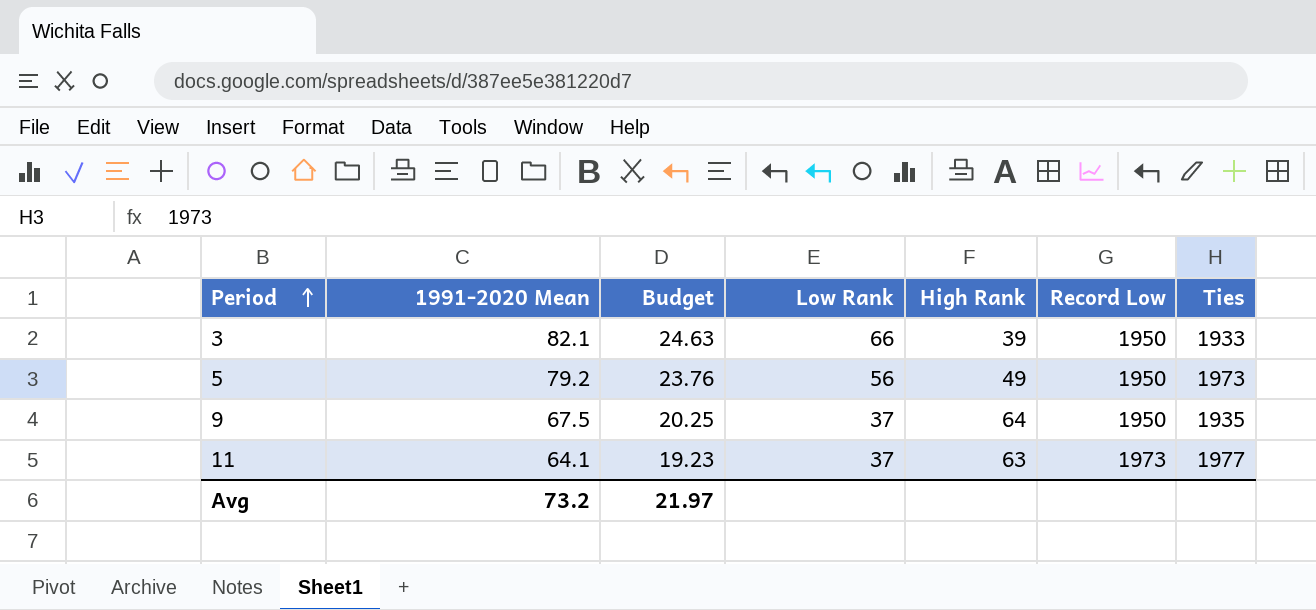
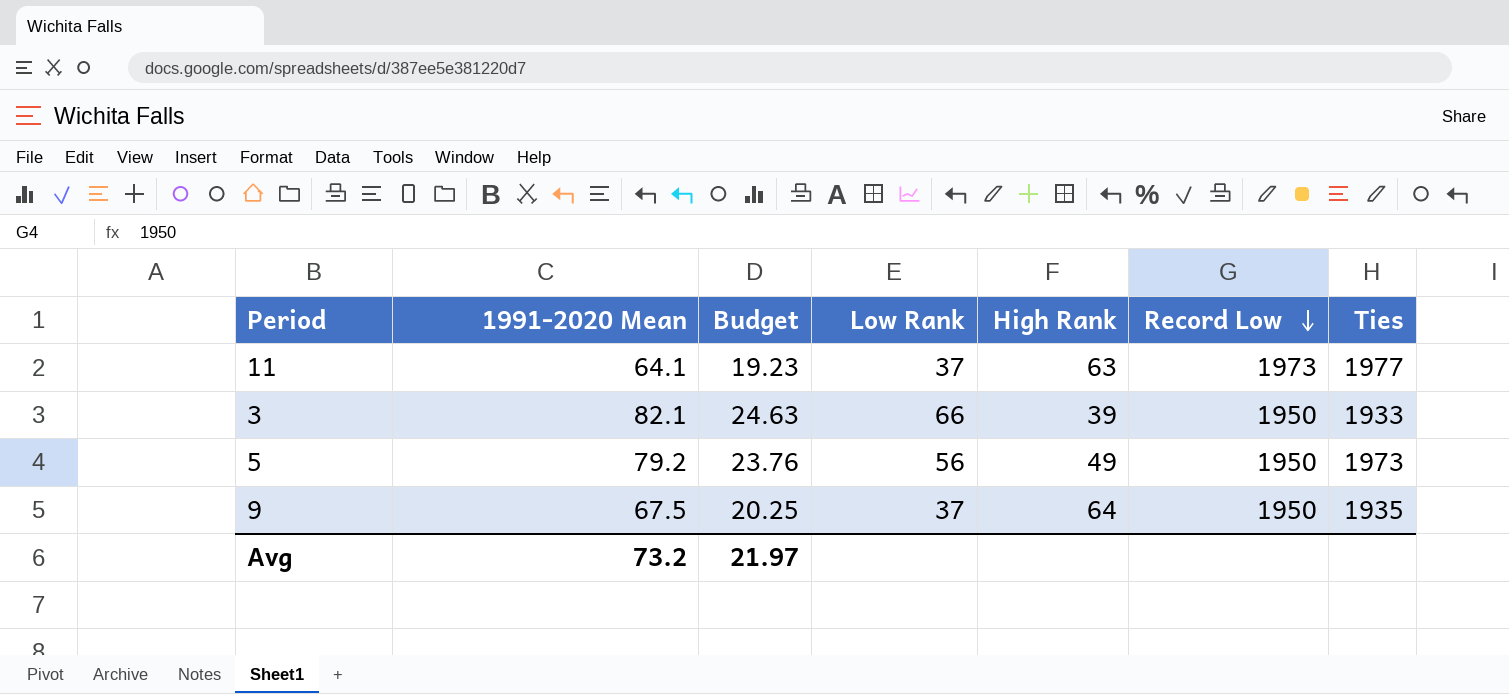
row order: Period ascending -> Record Low descending

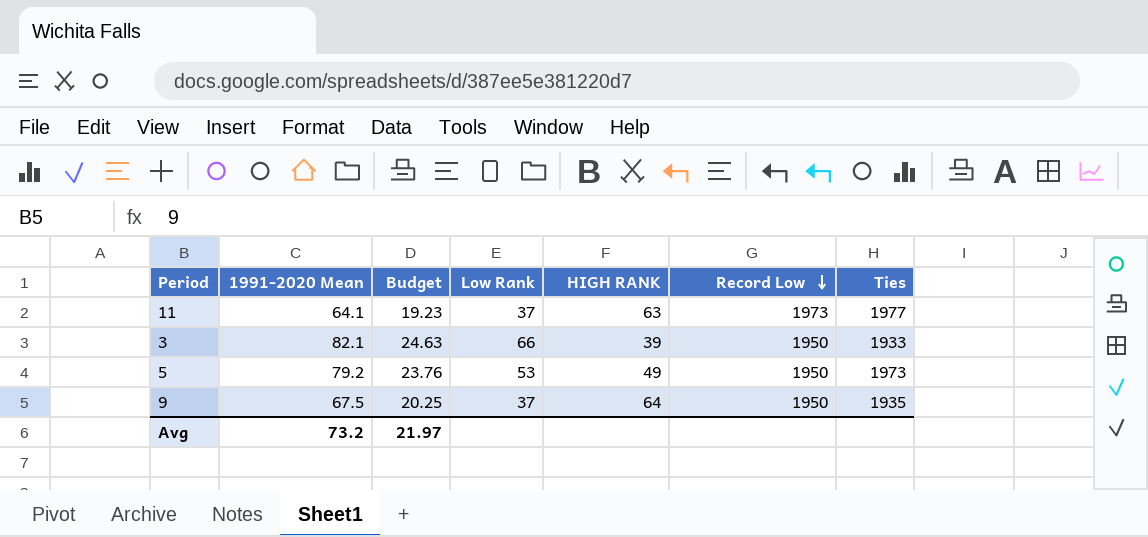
column name: High Rank -> HIGH RANK
5 | Low Rank: 56 -> 53

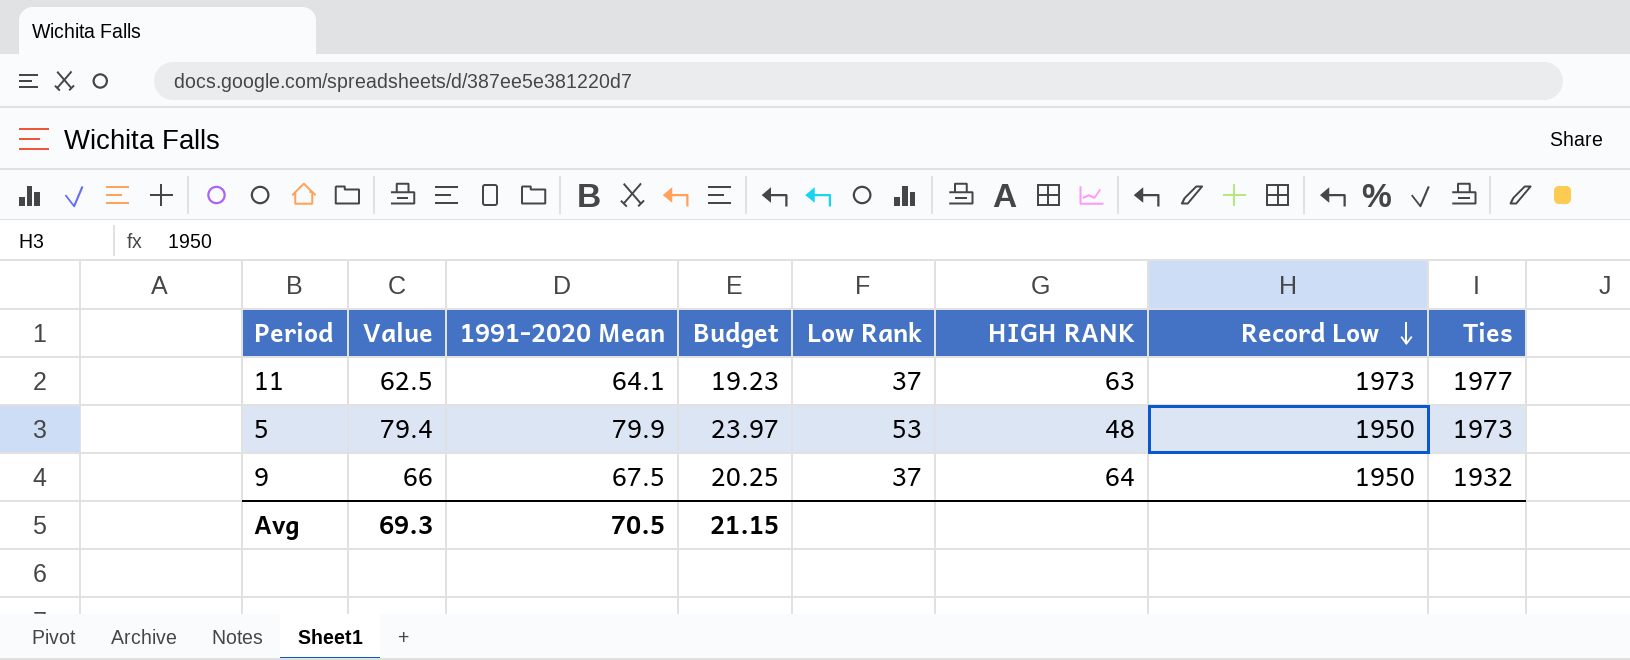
column Value | position: none -> 2
row 3: 82.1 | 24.63 | 66 | 39 | 1950 | 1933 -> none
5 | 1991-2020 Mean: 79.2 -> 79.9
5 | Budget: 23.76 -> 23.97
5 | HIGH RANK: 49 -> 48
9 | Ties: 1935 -> 1932
Avg | 1991-2020 Mean: 73.2 -> 70.5
Avg | Budget: 21.97 -> 21.15

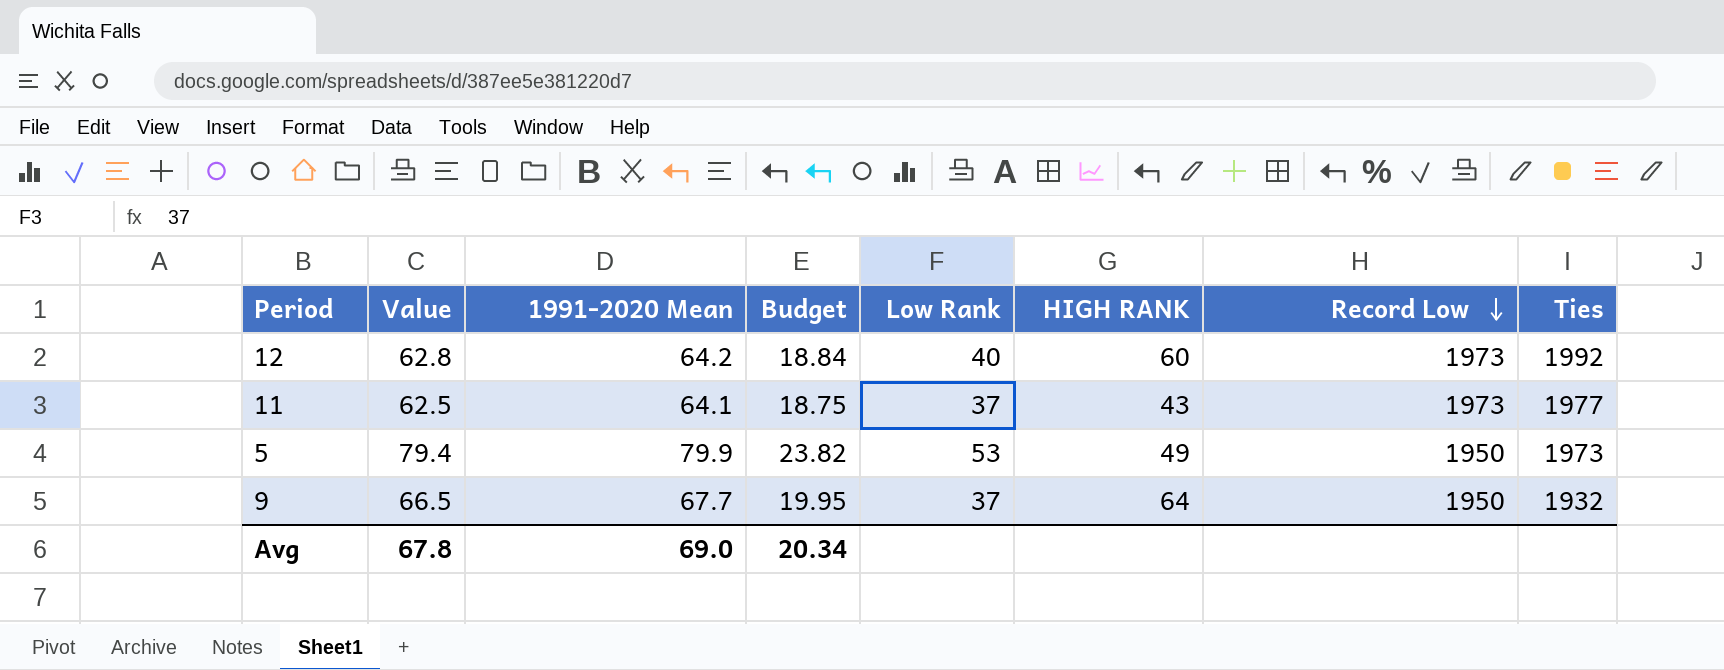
column Budget | formula: [1991-2020 Mean] * 0.3 -> [Value] * 0.3
row 12: none -> 62.8 | 64.2 | 18.84 | 40 | 60 | 1973 | 1992
11 | HIGH RANK: 63 -> 43
5 | HIGH RANK: 48 -> 49
9 | Value: 66 -> 66.5
9 | 1991-2020 Mean: 67.5 -> 67.7
Avg | Value: 69.3 -> 67.8
Avg | 1991-2020 Mean: 70.5 -> 69.0
Avg | Budget: 21.15 -> 20.34

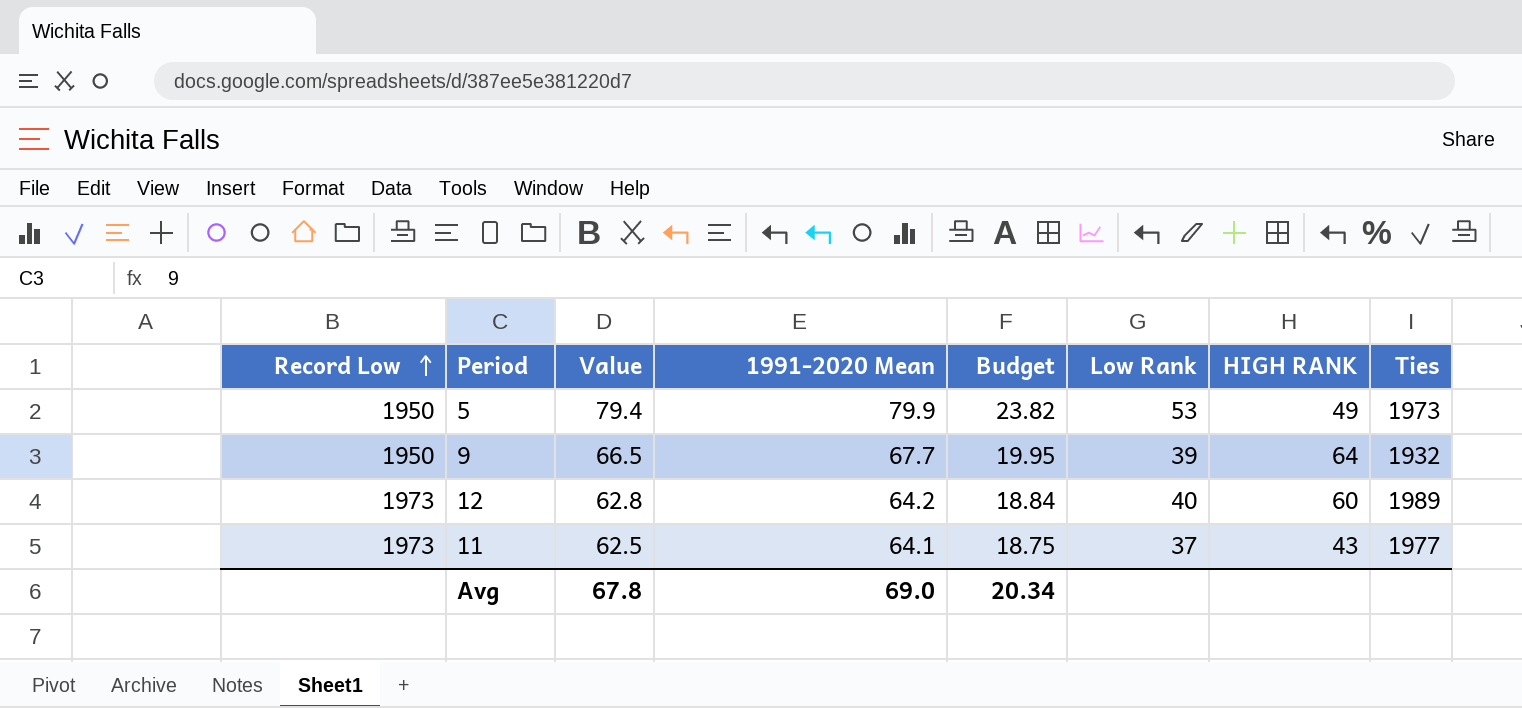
row order: Record Low descending -> Record Low ascending
column Record Low | position: 7 -> 1
9 | Low Rank: 37 -> 39
12 | Ties: 1992 -> 1989

